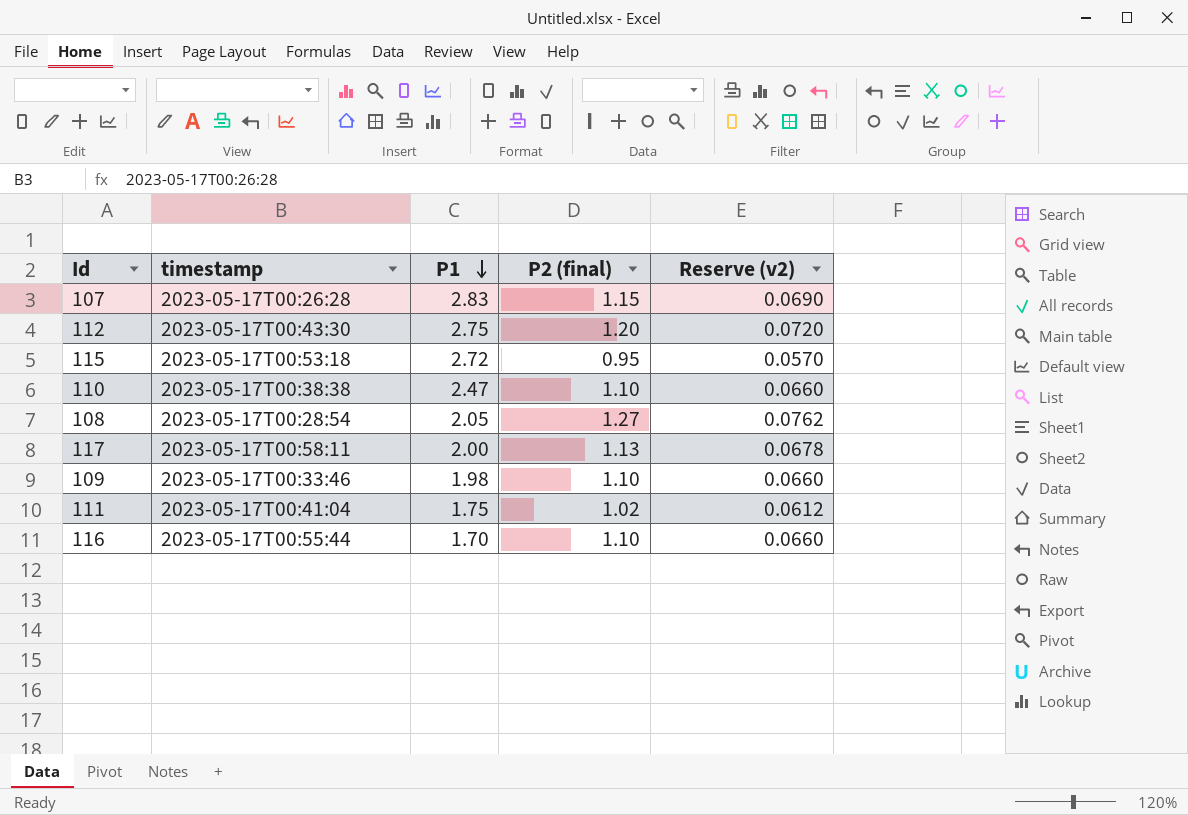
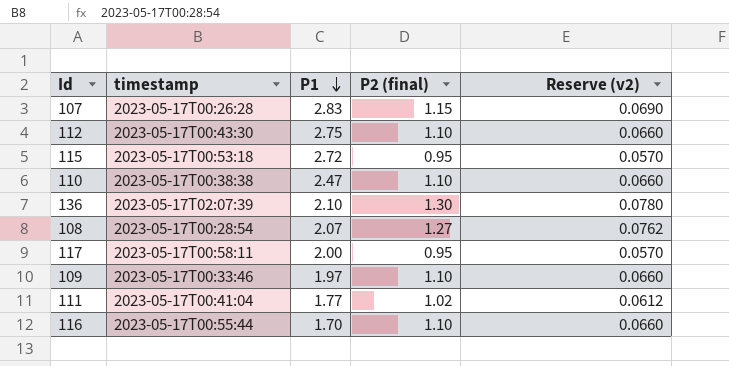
112 | P2 (final): 1.20 -> 1.10
112 | Reserve (v2): 0.0720 -> 0.0660
row 136: none -> 2023-05-17T02:07:39 | 2.10 | 1.30 | 0.0780
108 | P1: 2.05 -> 2.07
117 | P2 (final): 1.13 -> 0.95
117 | Reserve (v2): 0.0678 -> 0.0570
109 | P1: 1.98 -> 1.97
111 | P1: 1.75 -> 1.77

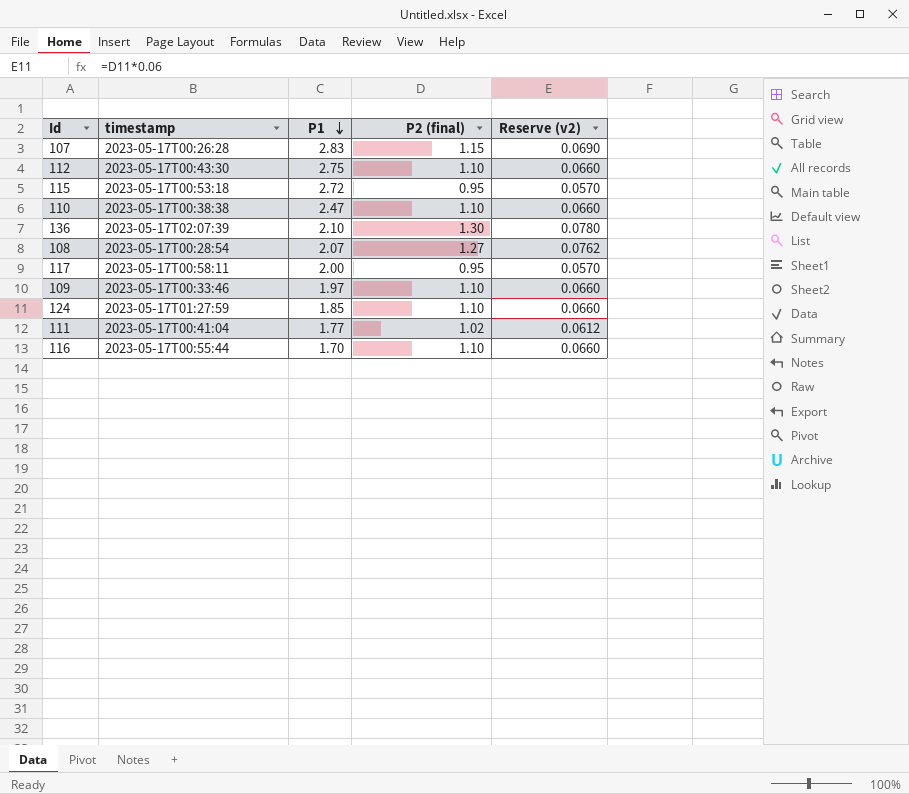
row 124: none -> 2023-05-17T01:27:59 | 1.85 | 1.10 | 0.0660

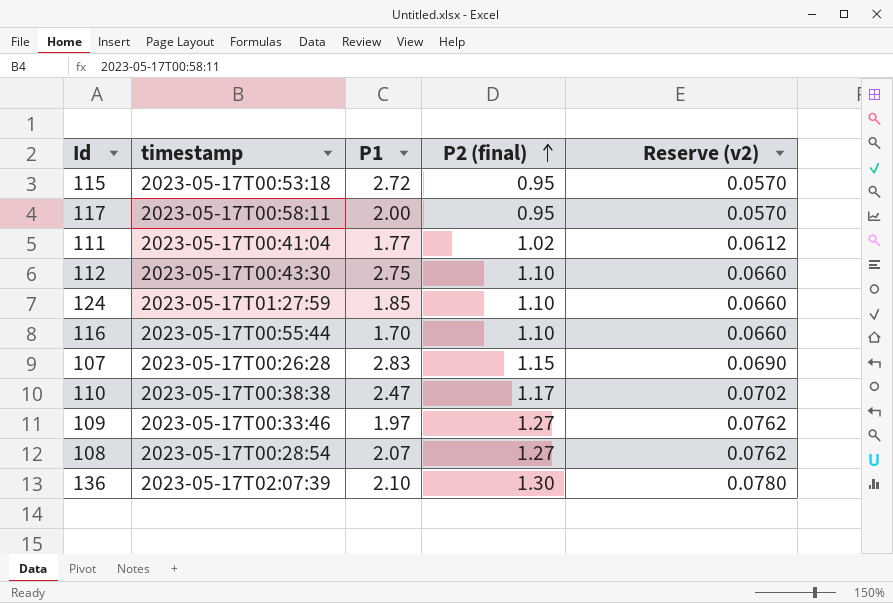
row order: P1 descending -> P2 (final) ascending
110 | P2 (final): 1.10 -> 1.17
110 | Reserve (v2): 0.0660 -> 0.0702
109 | P2 (final): 1.10 -> 1.27
109 | Reserve (v2): 0.0660 -> 0.0762

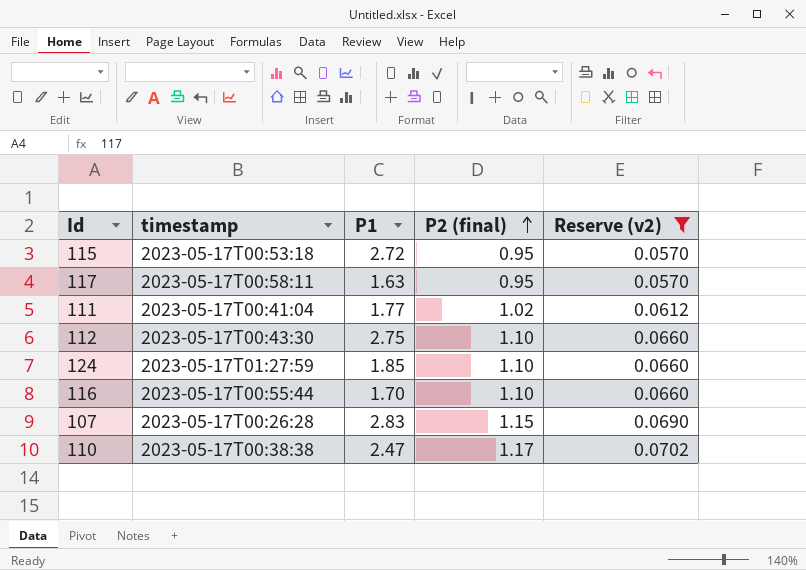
filter: none -> Reserve (v2) <= 0.0702
117 | P1: 2.00 -> 1.63

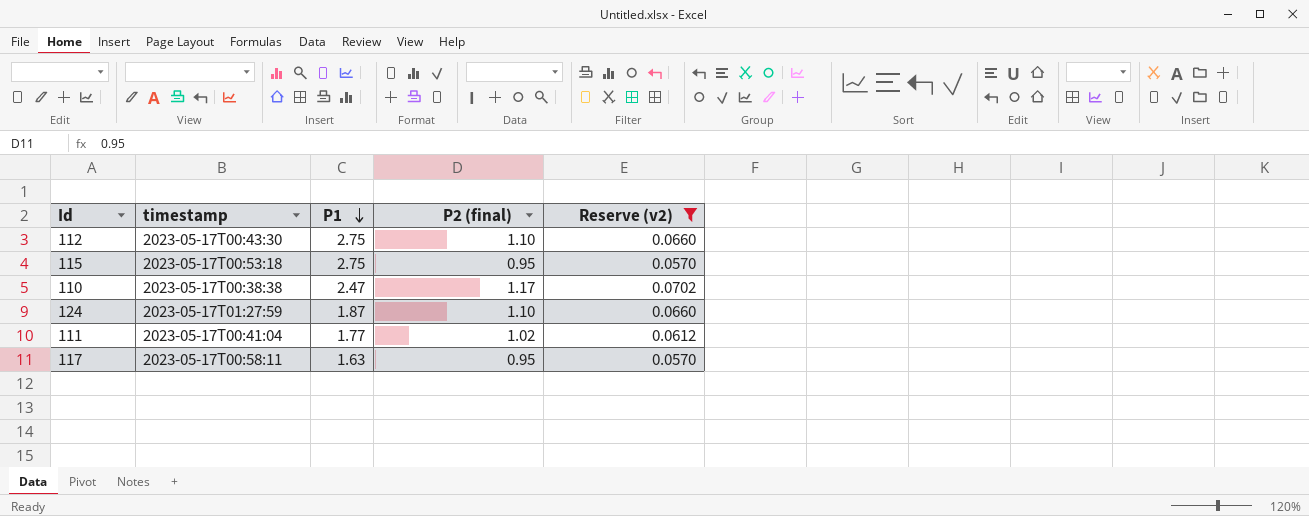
row order: P2 (final) ascending -> P1 descending
row 116: 2023-05-17T00:55:44 | 1.70 | 1.10 | 0.0660 -> none
row 107: 2023-05-17T00:26:28 | 2.83 | 1.15 | 0.0690 -> none
115 | P1: 2.72 -> 2.75
124 | P1: 1.85 -> 1.87

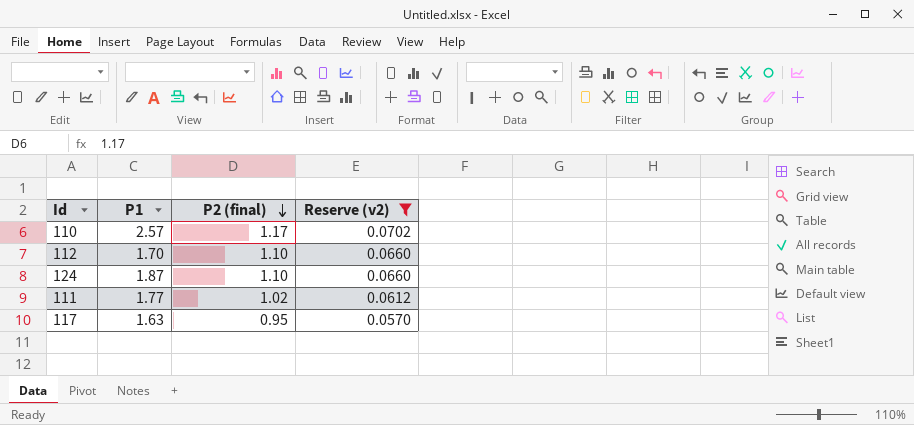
row order: P1 descending -> P2 (final) descending
column timestamp | position: 2 -> none
row 115: 2023-05-17T00:53:18 | 2.75 | 0.95 | 0.0570 -> none
110 | P1: 2.47 -> 2.57
112 | P1: 2.75 -> 1.70

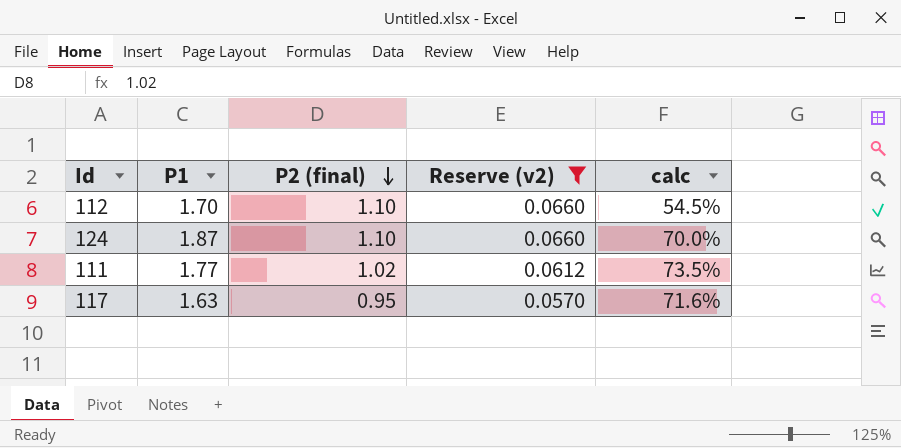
column calc | formula: none -> ([P1] - [P2 (final)]) / [P2 (final)]
row 110: 2.57 | 1.17 | 0.0702 -> none

